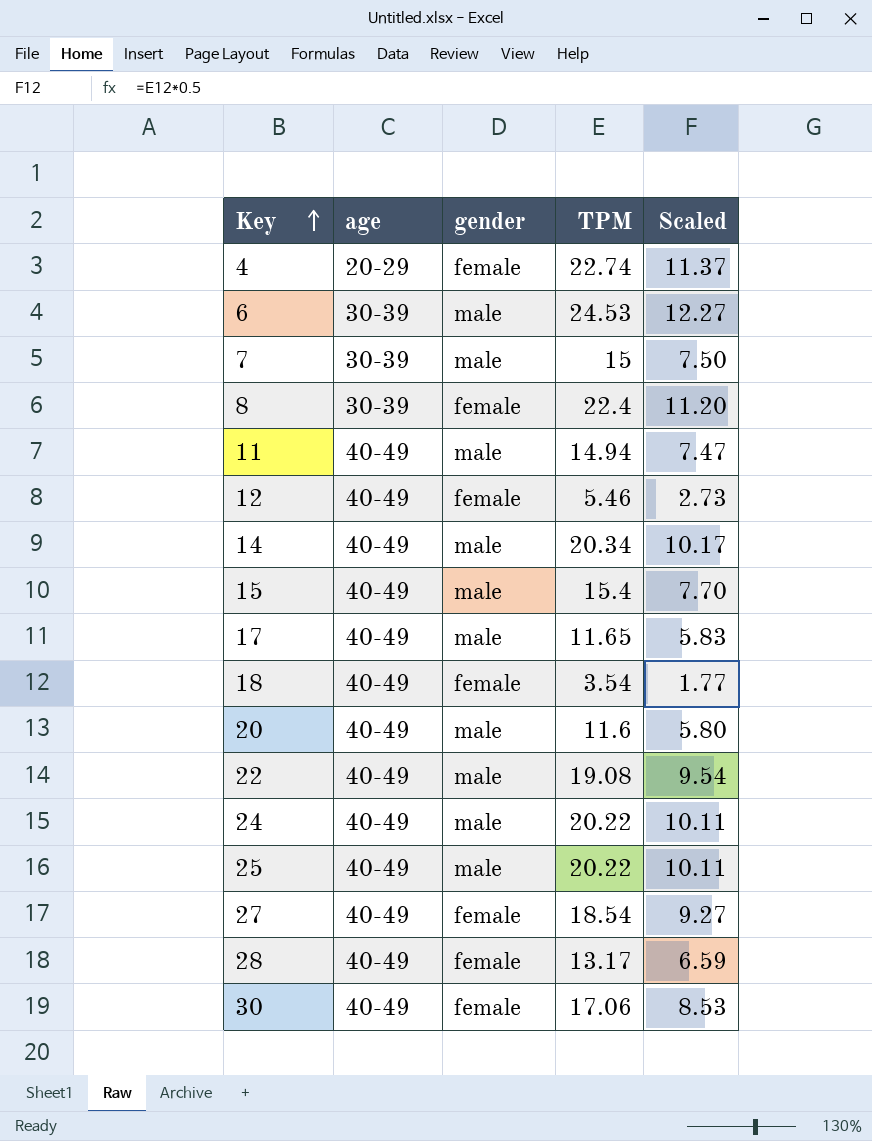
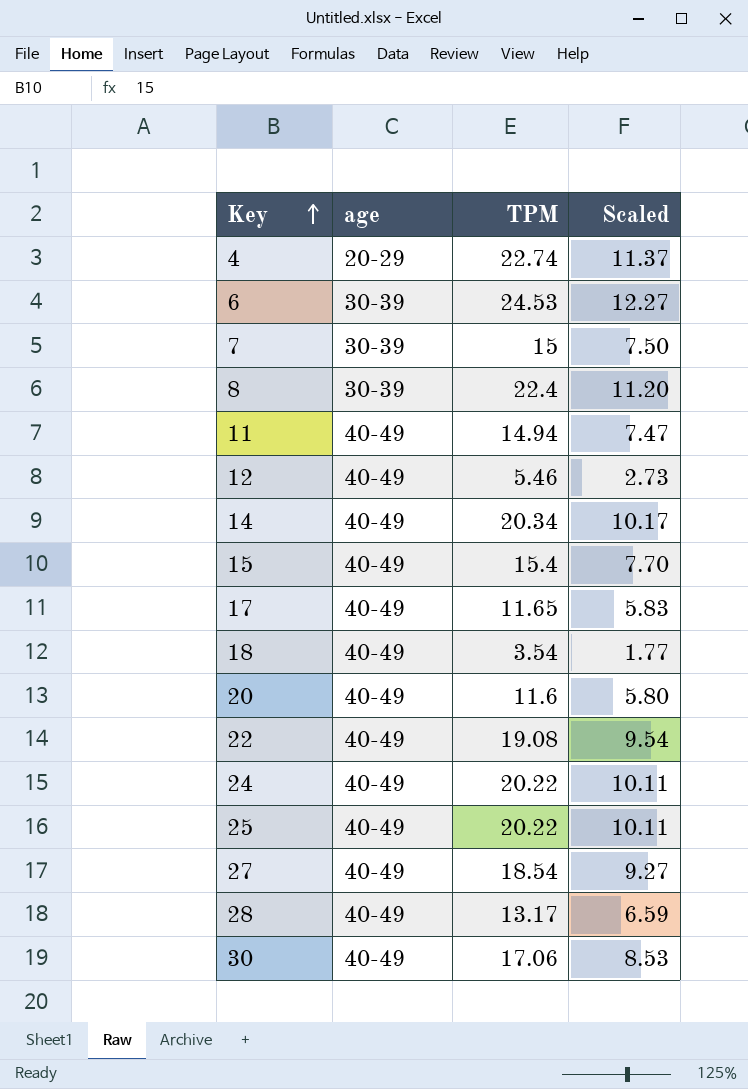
column gender | position: 3 -> none

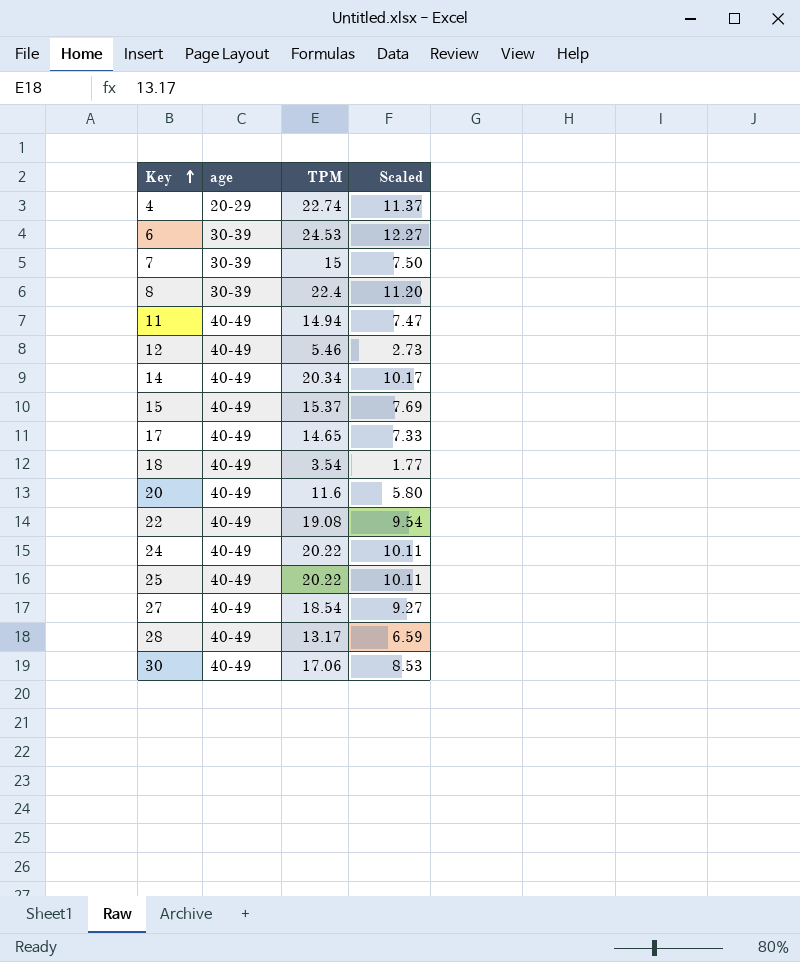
15 | TPM: 15.4 -> 15.37
15 | Scaled: 7.70 -> 7.69
17 | TPM: 11.65 -> 14.65
17 | Scaled: 5.83 -> 7.33

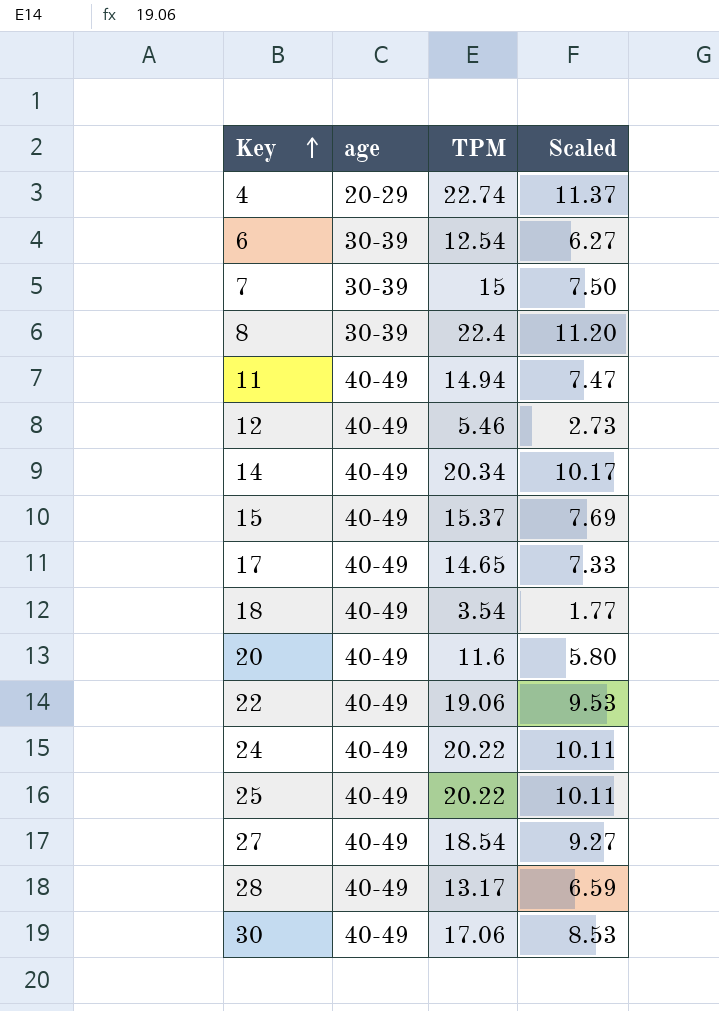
6 | TPM: 24.53 -> 12.54
6 | Scaled: 12.27 -> 6.27
22 | TPM: 19.08 -> 19.06
22 | Scaled: 9.54 -> 9.53

